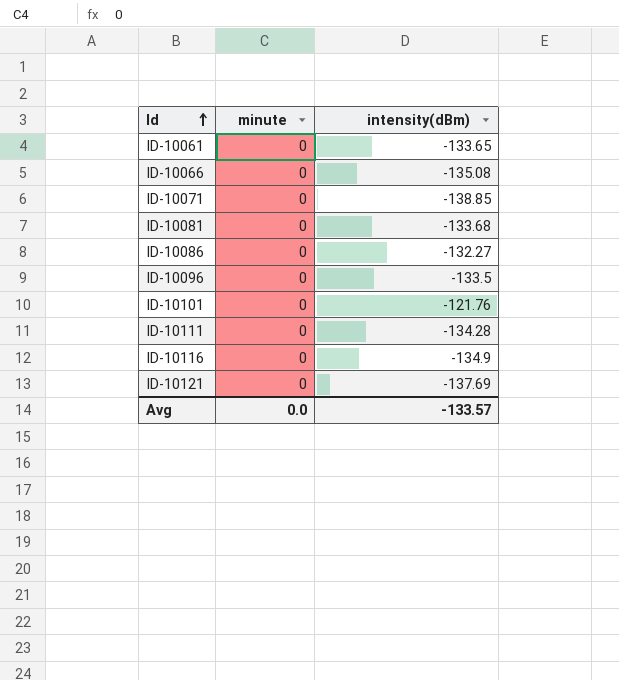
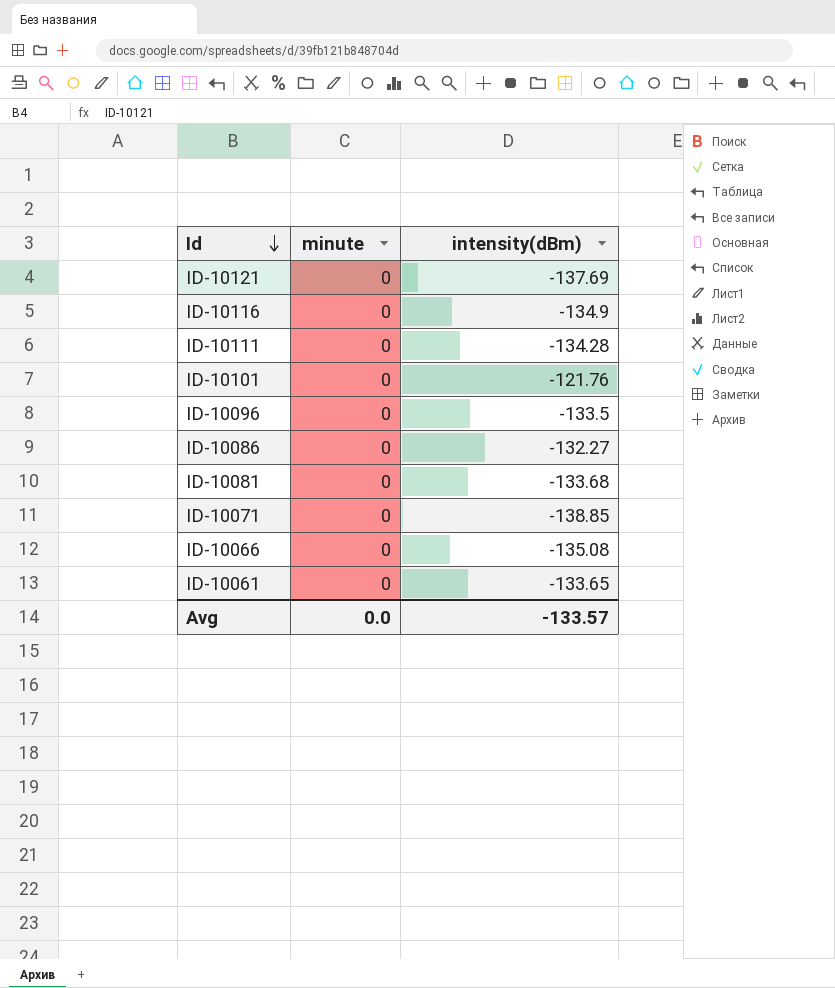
row order: Id ascending -> Id descending

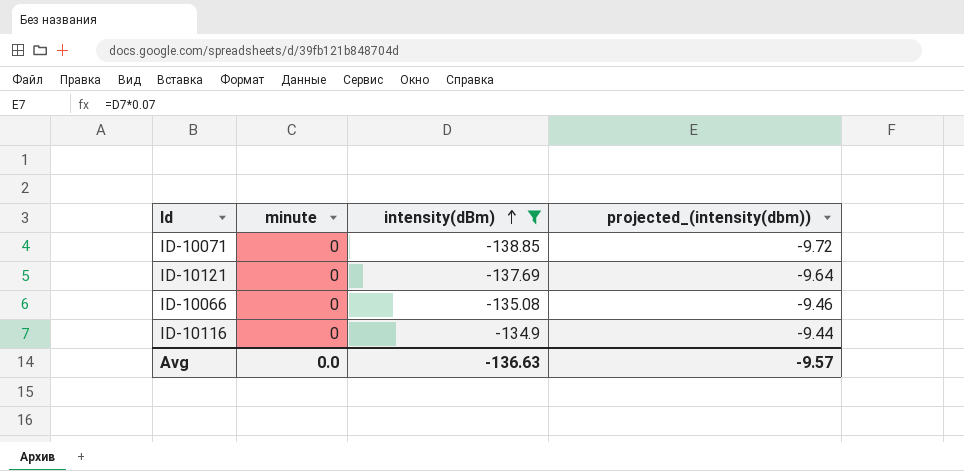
filter: none -> intensity(dBm) <= -134.9
row order: Id descending -> intensity(dBm) ascending
column projected_(intensity(dbm)) | formula: none -> [intensity(dBm)] * 0.07
Avg | intensity(dBm): -133.57 -> -136.63

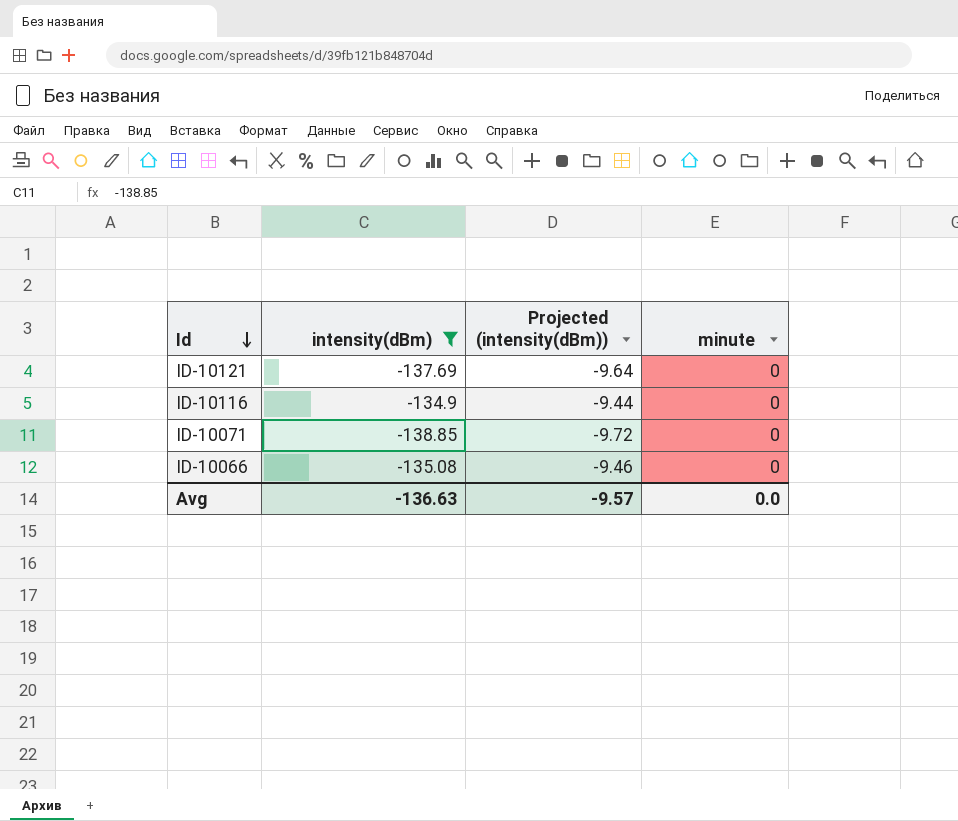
row order: intensity(dBm) ascending -> Id descending
column name: projected_(intensity(dbm)) -> Projected (intensity(dBm))
column minute | position: 2 -> 4

